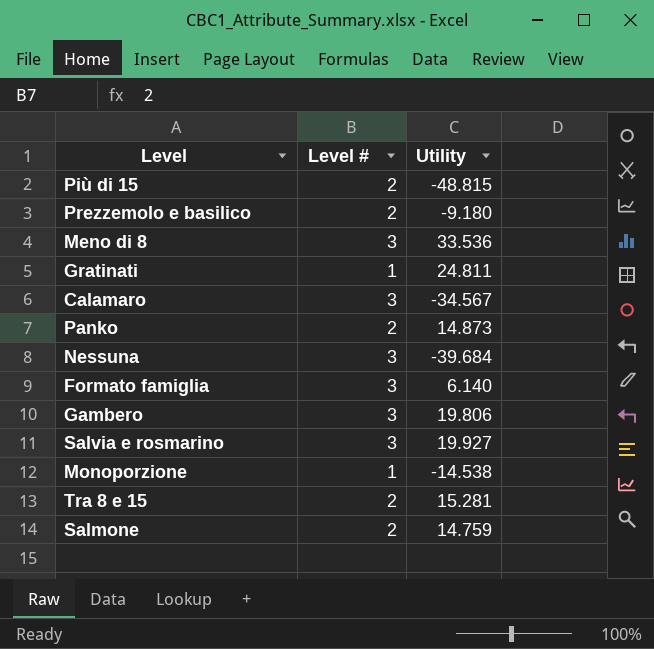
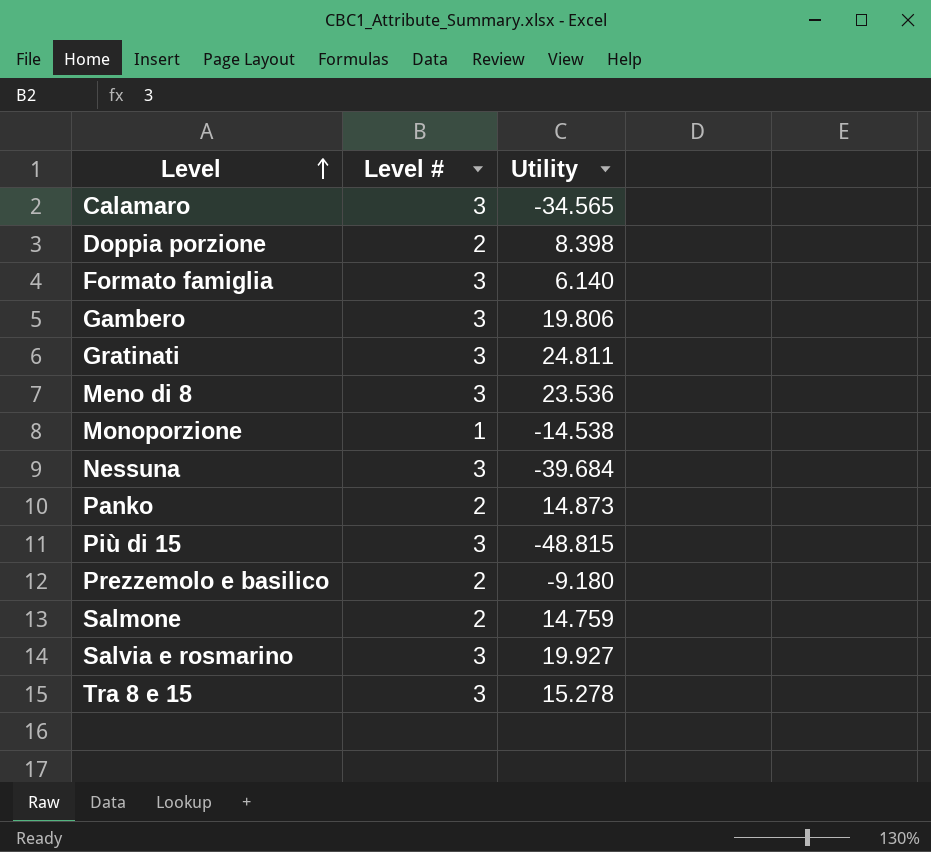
row order: none -> Level ascending
Calamaro | Utility: -34.567 -> -34.565
row Doppia porzione: none -> 2 | 8.398
Gratinati | Level #: 1 -> 3
Meno di 8 | Utility: 33.536 -> 23.536
Più di 15 | Level #: 2 -> 3
Tra 8 e 15 | Level #: 2 -> 3
Tra 8 e 15 | Utility: 15.281 -> 15.278

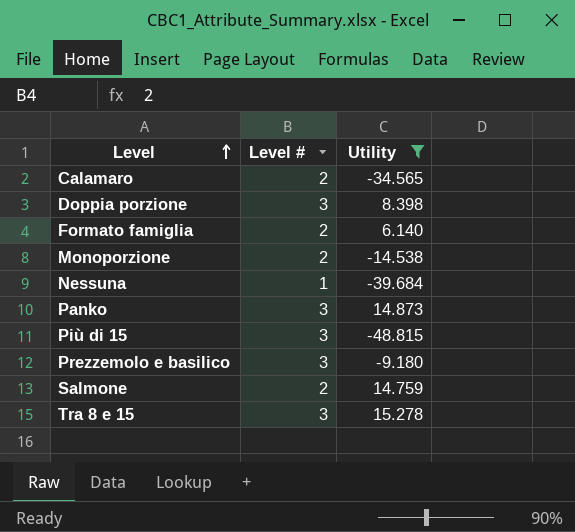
filter: none -> Utility <= 15.278
Calamaro | Level #: 3 -> 2
Doppia porzione | Level #: 2 -> 3
Formato famiglia | Level #: 3 -> 2
Monoporzione | Level #: 1 -> 2
Nessuna | Level #: 3 -> 1
Panko | Level #: 2 -> 3
Prezzemolo e basilico | Level #: 2 -> 3

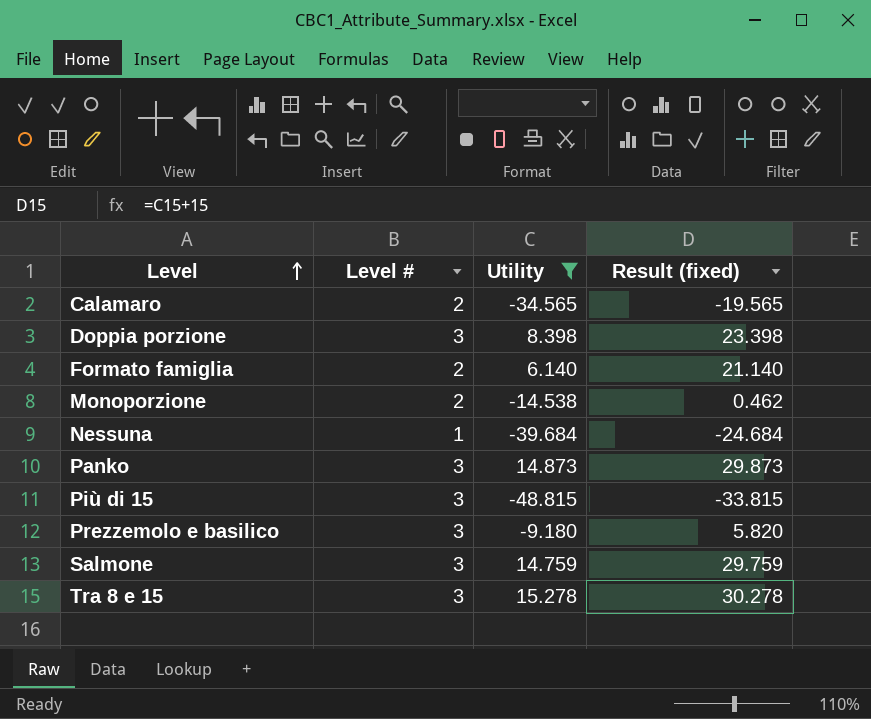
column Result (fixed) | formula: none -> [Utility] + 15
Salmone | Level #: 2 -> 3

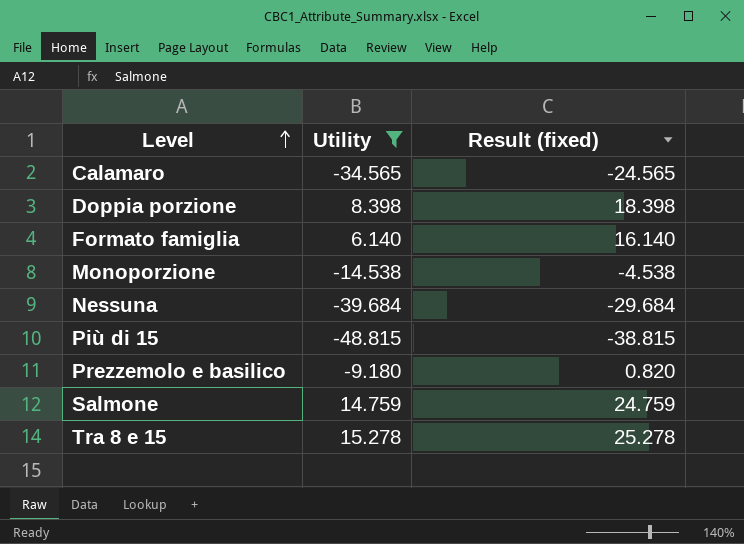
column Level # | position: 2 -> none
column Result (fixed) | formula: [Utility] + 15 -> [Utility] + 10
row Panko: 3 | 14.873 | 29.873 -> none

